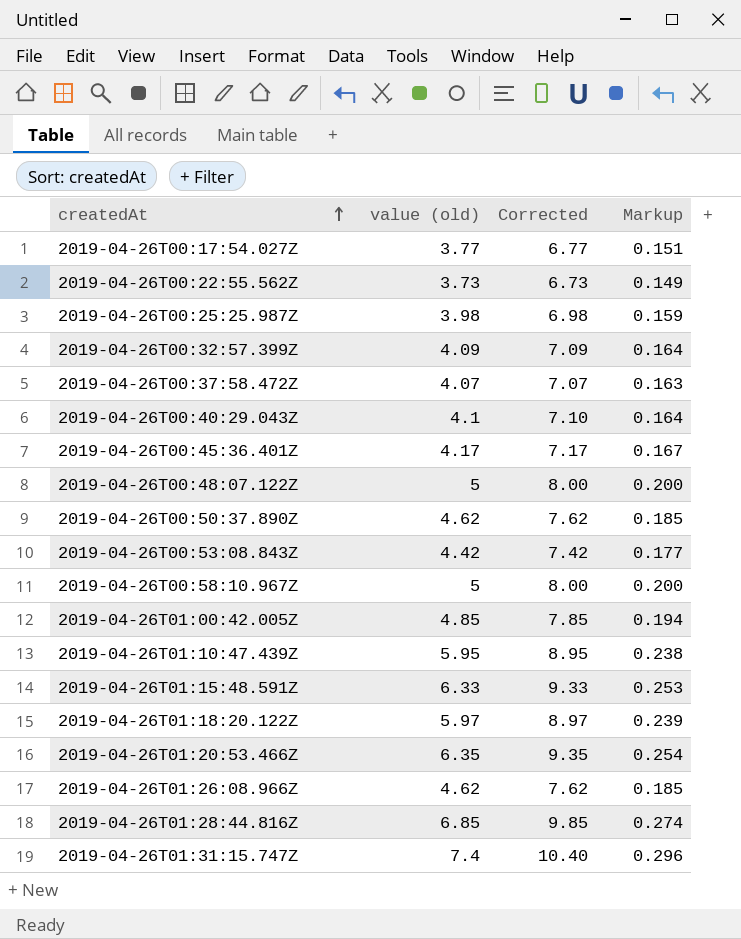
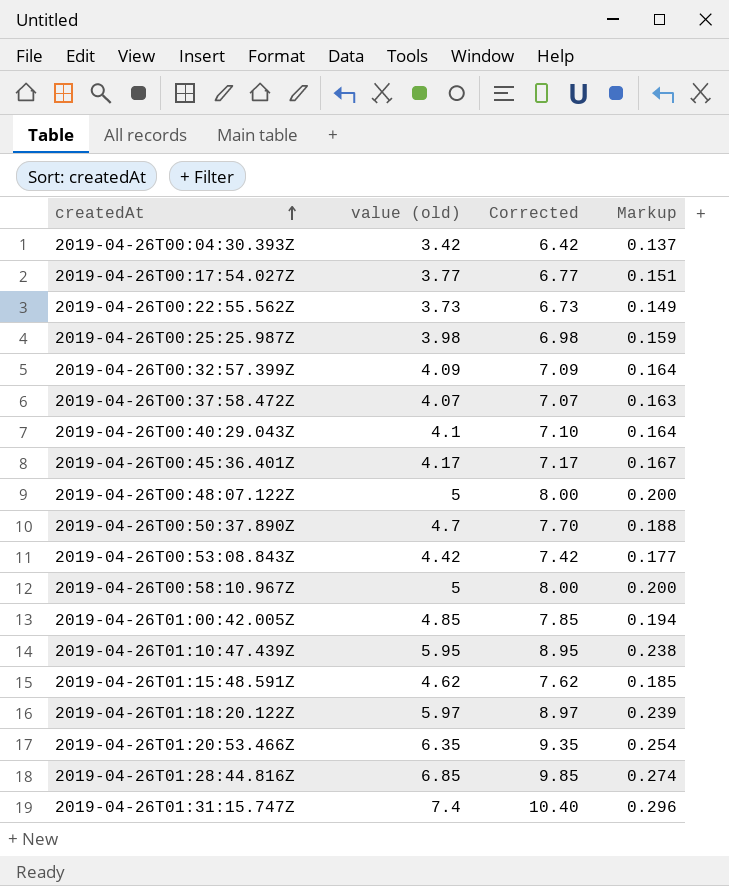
row 2019-04-26T01:26:08.966Z: 4.62 | 7.62 | 0.185 -> none
row 2019-04-26T00:04:30.393Z: none -> 3.42 | 6.42 | 0.137
2019-04-26T00:50:37.890Z | value (old): 4.62 -> 4.7
2019-04-26T00:50:37.890Z | Corrected: 7.62 -> 7.70
2019-04-26T00:50:37.890Z | Markup: 0.185 -> 0.188
2019-04-26T01:15:48.591Z | value (old): 6.33 -> 4.62
2019-04-26T01:15:48.591Z | Corrected: 9.33 -> 7.62
2019-04-26T01:15:48.591Z | Markup: 0.253 -> 0.185

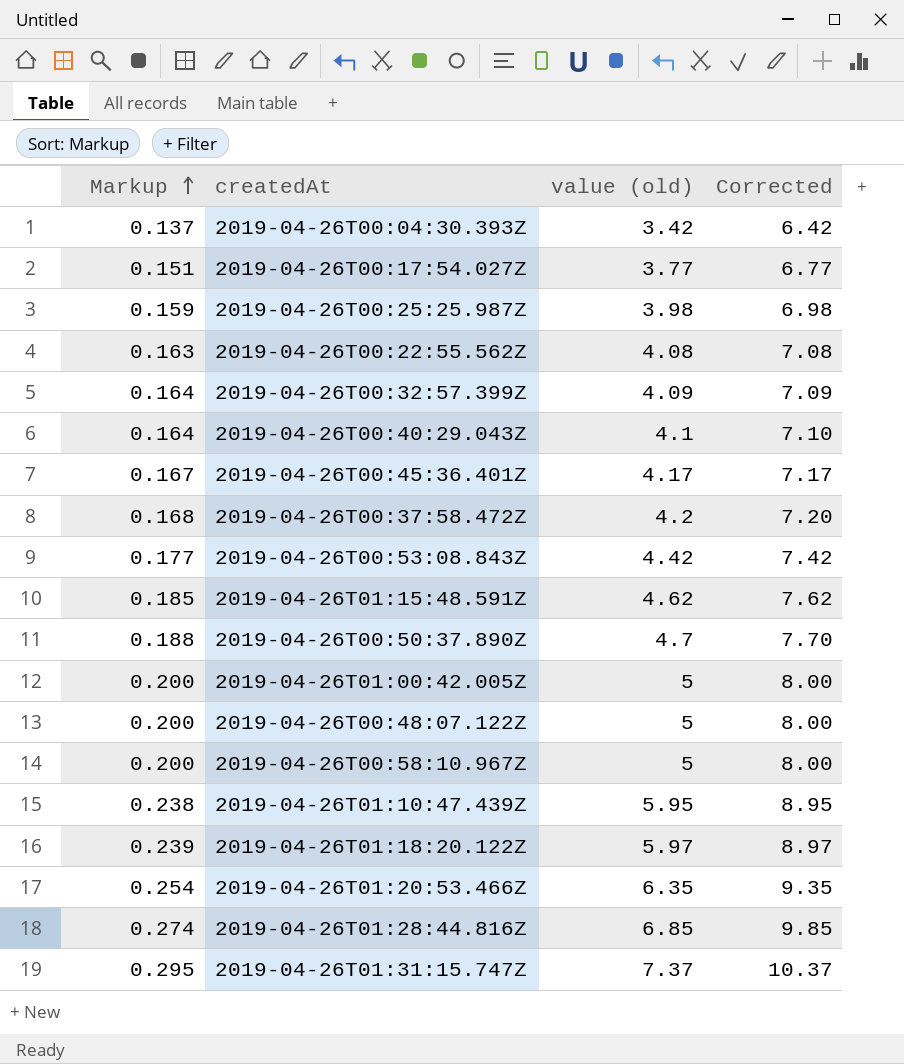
row order: createdAt ascending -> Markup ascending
column Markup | position: 4 -> 1
2019-04-26T00:22:55.562Z | Markup: 0.149 -> 0.163
2019-04-26T00:22:55.562Z | value (old): 3.73 -> 4.08
2019-04-26T00:22:55.562Z | Corrected: 6.73 -> 7.08
2019-04-26T00:37:58.472Z | Markup: 0.163 -> 0.168
2019-04-26T00:37:58.472Z | value (old): 4.07 -> 4.2
2019-04-26T00:37:58.472Z | Corrected: 7.07 -> 7.20
2019-04-26T01:00:42.005Z | Markup: 0.194 -> 0.200
2019-04-26T01:00:42.005Z | value (old): 4.85 -> 5
2019-04-26T01:00:42.005Z | Corrected: 7.85 -> 8.00
2019-04-26T01:31:15.747Z | Markup: 0.296 -> 0.295
2019-04-26T01:31:15.747Z | value (old): 7.4 -> 7.37
2019-04-26T01:31:15.747Z | Corrected: 10.40 -> 10.37

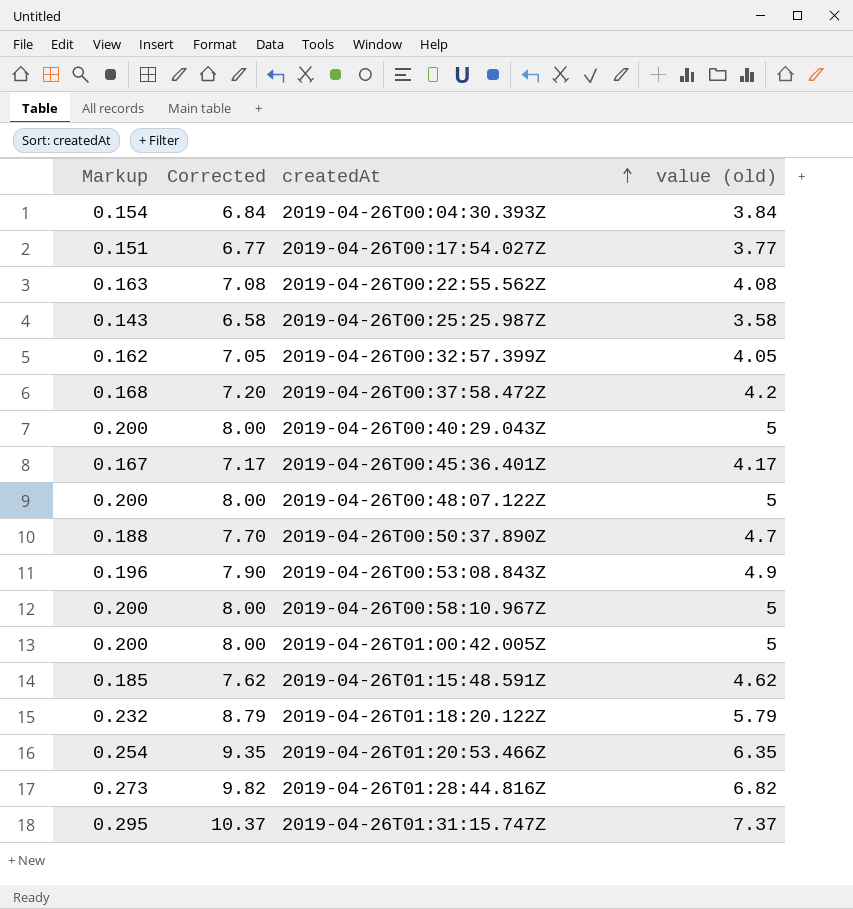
row order: Markup ascending -> createdAt ascending
column Corrected | position: 4 -> 2
row 2019-04-26T01:10:47.439Z: 0.238 | 5.95 | 8.95 -> none
2019-04-26T00:04:30.393Z | Markup: 0.137 -> 0.154
2019-04-26T00:04:30.393Z | Corrected: 6.42 -> 6.84
2019-04-26T00:04:30.393Z | value (old): 3.42 -> 3.84
2019-04-26T00:25:25.987Z | Markup: 0.159 -> 0.143
2019-04-26T00:25:25.987Z | Corrected: 6.98 -> 6.58
2019-04-26T00:25:25.987Z | value (old): 3.98 -> 3.58
2019-04-26T00:32:57.399Z | Markup: 0.164 -> 0.162
2019-04-26T00:32:57.399Z | Corrected: 7.09 -> 7.05
2019-04-26T00:32:57.399Z | value (old): 4.09 -> 4.05
2019-04-26T00:40:29.043Z | Markup: 0.164 -> 0.200
2019-04-26T00:40:29.043Z | Corrected: 7.10 -> 8.00
2019-04-26T00:40:29.043Z | value (old): 4.1 -> 5
2019-04-26T00:53:08.843Z | Markup: 0.177 -> 0.196
2019-04-26T00:53:08.843Z | Corrected: 7.42 -> 7.90
2019-04-26T00:53:08.843Z | value (old): 4.42 -> 4.9
2019-04-26T01:18:20.122Z | Markup: 0.239 -> 0.232
2019-04-26T01:18:20.122Z | Corrected: 8.97 -> 8.79
2019-04-26T01:18:20.122Z | value (old): 5.97 -> 5.79
2019-04-26T01:28:44.816Z | Markup: 0.274 -> 0.273
2019-04-26T01:28:44.816Z | Corrected: 9.85 -> 9.82
2019-04-26T01:28:44.816Z | value (old): 6.85 -> 6.82

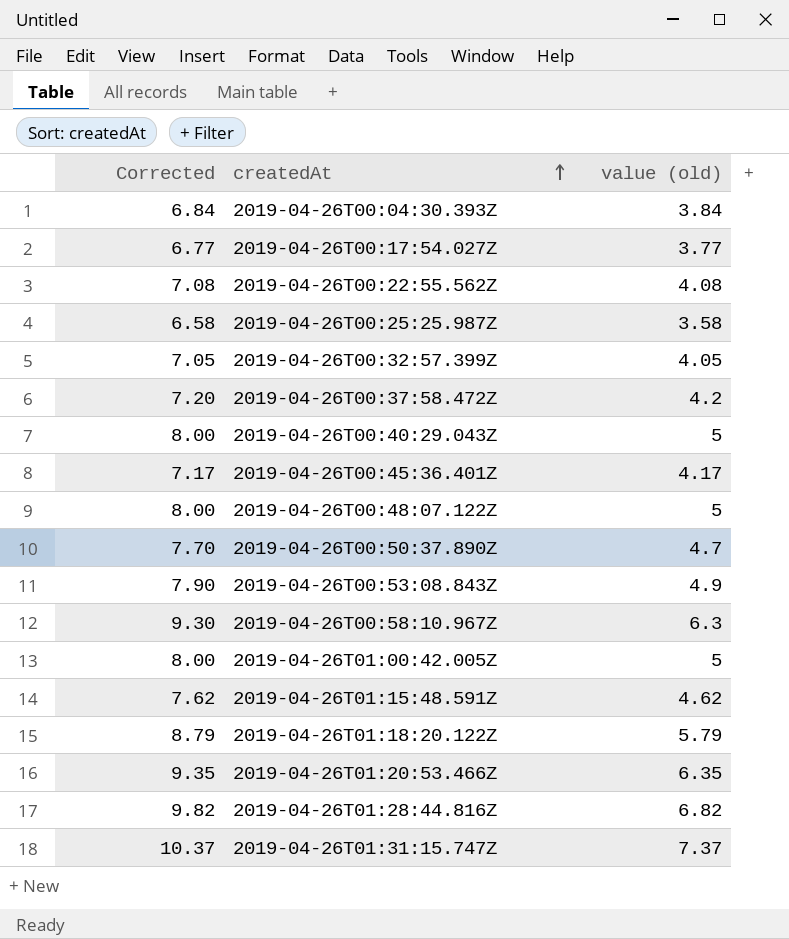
column Markup | formula: [value (old)] * 0.04 -> none
2019-04-26T00:58:10.967Z | Corrected: 8.00 -> 9.30
2019-04-26T00:58:10.967Z | value (old): 5 -> 6.3

